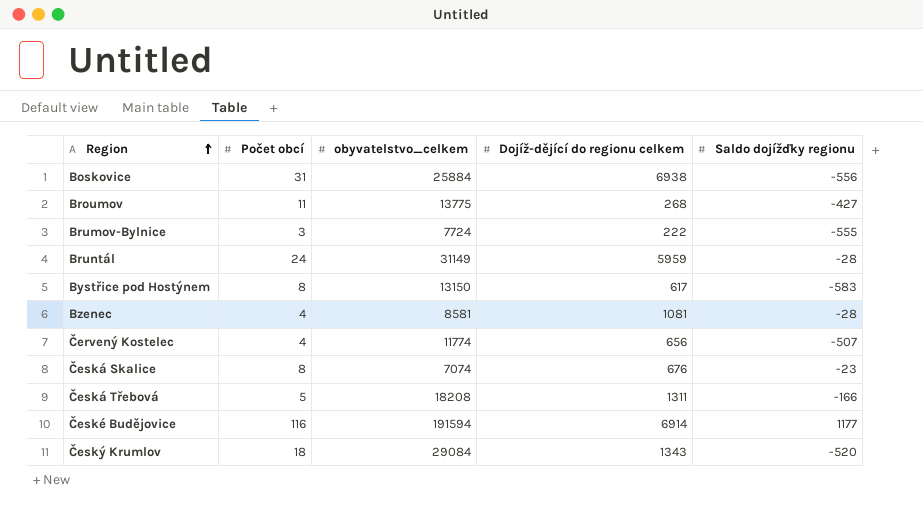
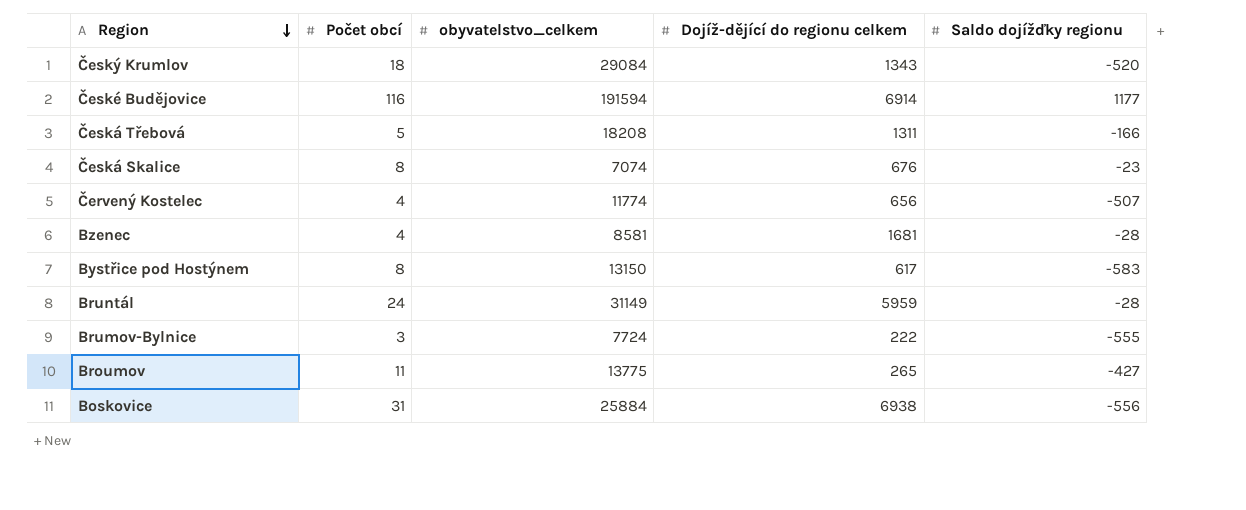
row order: Region ascending -> Region descending
Bzenec | Dojíž-dějící do regionu celkem: 1081 -> 1681
Broumov | Dojíž-dějící do regionu celkem: 268 -> 265

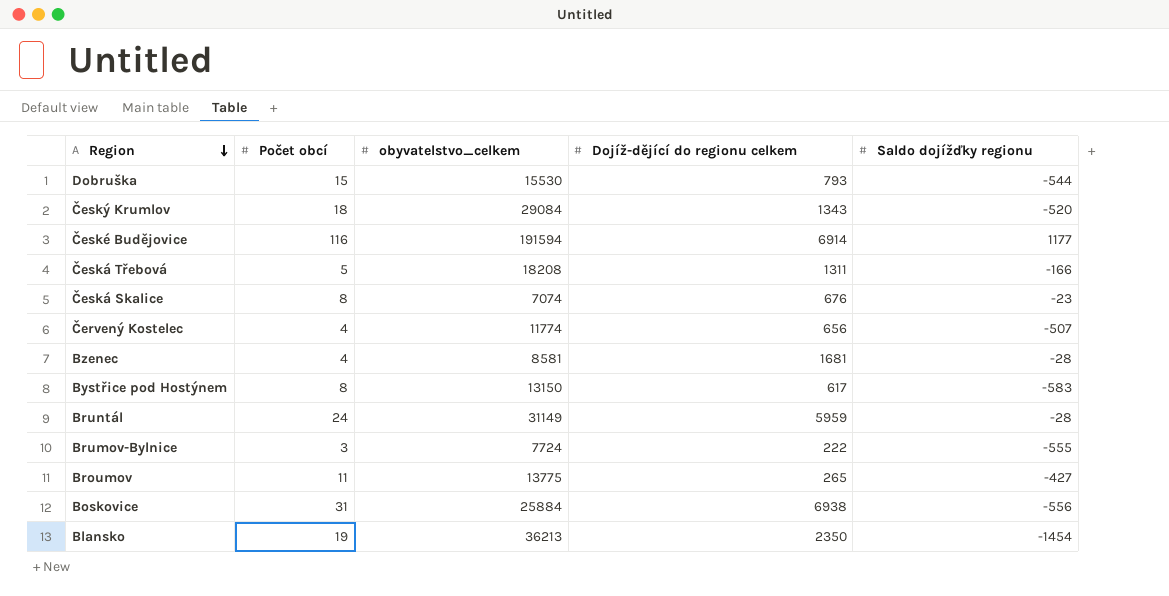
row Dobruška: none -> 15 | 15530 | 793 | -544
row Blansko: none -> 19 | 36213 | 2350 | -1454

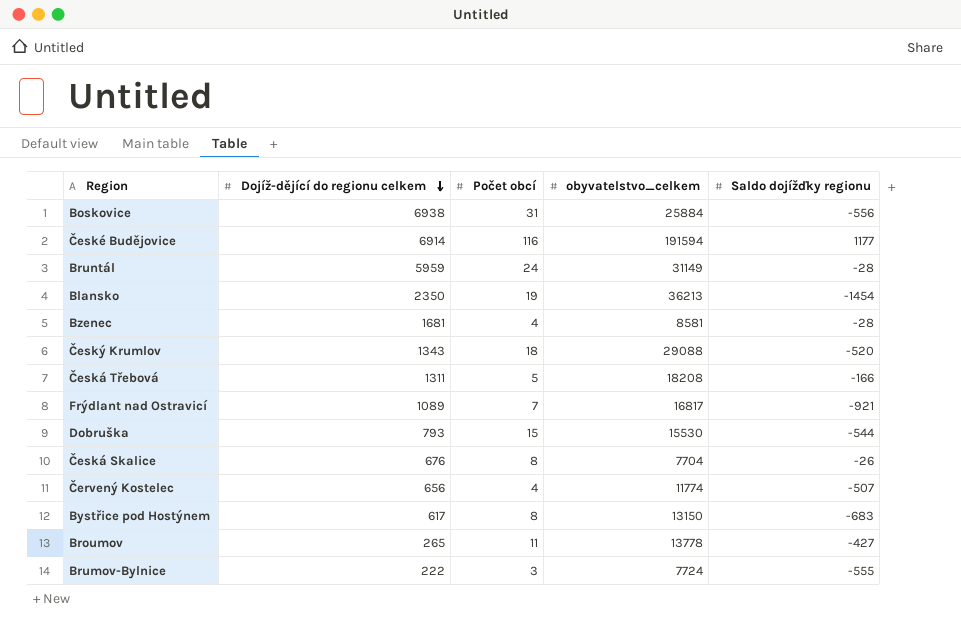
row order: Region descending -> Dojíž-dějící do regionu celkem descending
column Dojíž-dějící do regionu celkem | position: 4 -> 2
Český Krumlov | obyvatelstvo_celkem: 29084 -> 29088
row Frýdlant nad Ostravicí: none -> 1089 | 7 | 16817 | -921
Česká Skalice | obyvatelstvo_celkem: 7074 -> 7704
Česká Skalice | Saldo dojížďky regionu: -23 -> -26
Bystřice pod Hostýnem | Saldo dojížďky regionu: -583 -> -683
Broumov | obyvatelstvo_celkem: 13775 -> 13778

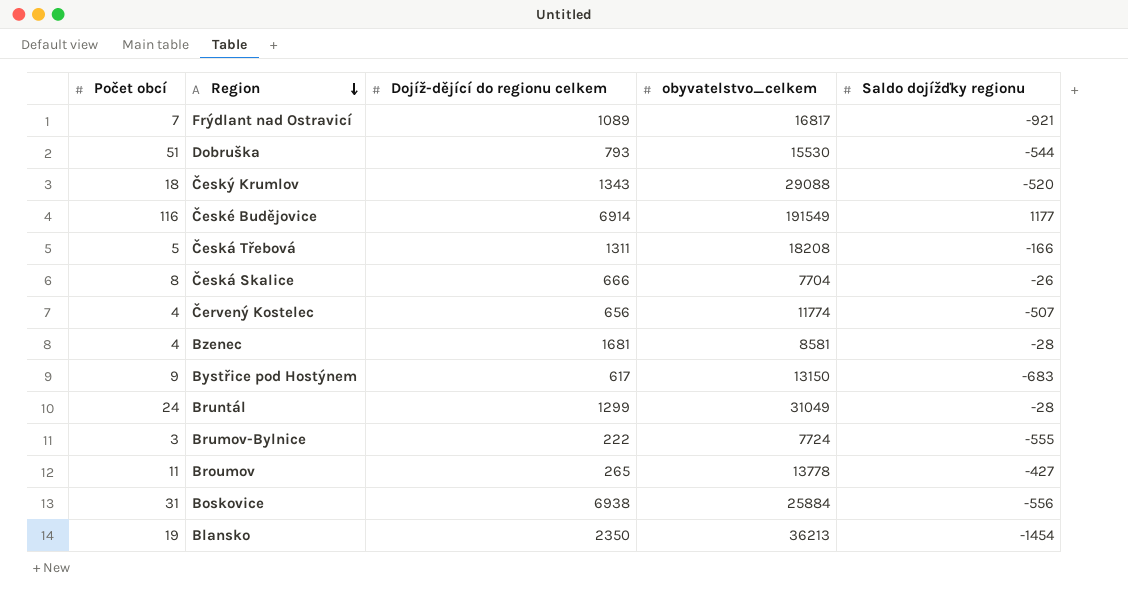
row order: Dojíž-dějící do regionu celkem descending -> Region descending
column Počet obcí | position: 3 -> 1
Dobruška | Počet obcí: 15 -> 51
České Budějovice | obyvatelstvo_celkem: 191594 -> 191549
Česká Skalice | Dojíž-dějící do regionu celkem: 676 -> 666
Bystřice pod Hostýnem | Počet obcí: 8 -> 9
Bruntál | Dojíž-dějící do regionu celkem: 5959 -> 1299
Bruntál | obyvatelstvo_celkem: 31149 -> 31049

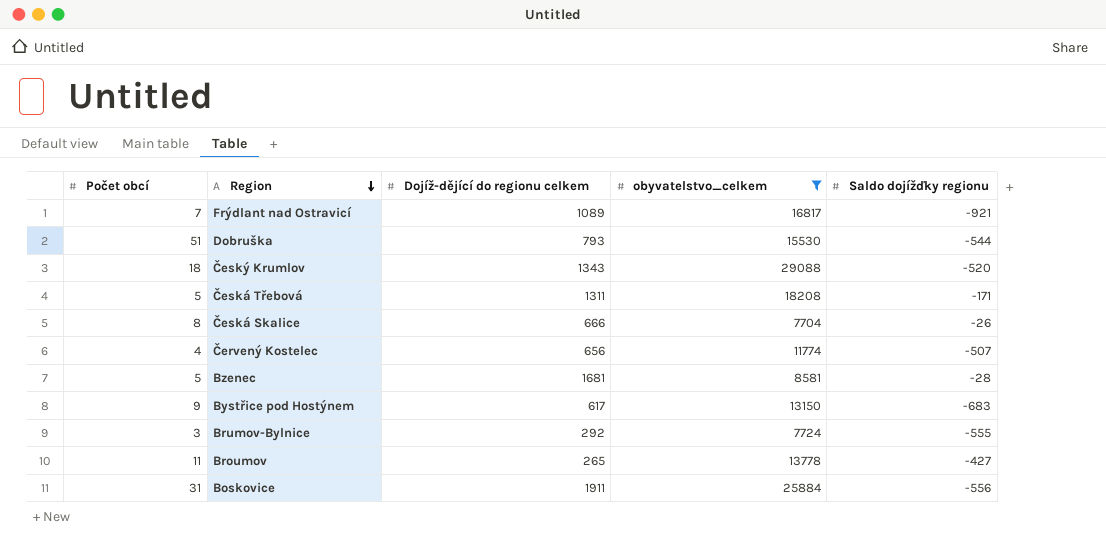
filter: none -> obyvatelstvo_celkem <= 29088
Česká Třebová | Saldo dojížďky regionu: -166 -> -171
Bzenec | Počet obcí: 4 -> 5
Brumov-Bylnice | Dojíž-dějící do regionu celkem: 222 -> 292
Boskovice | Dojíž-dějící do regionu celkem: 6938 -> 1911

